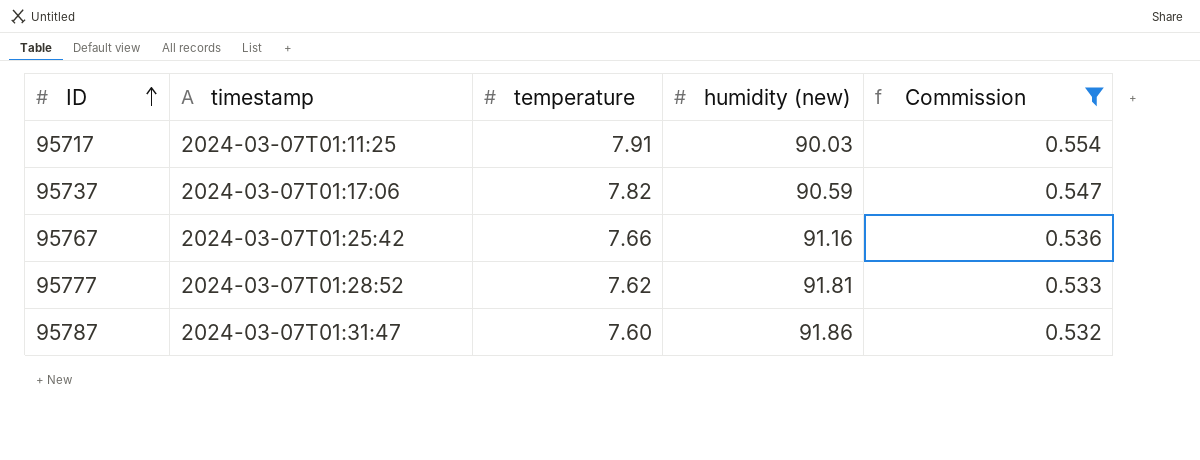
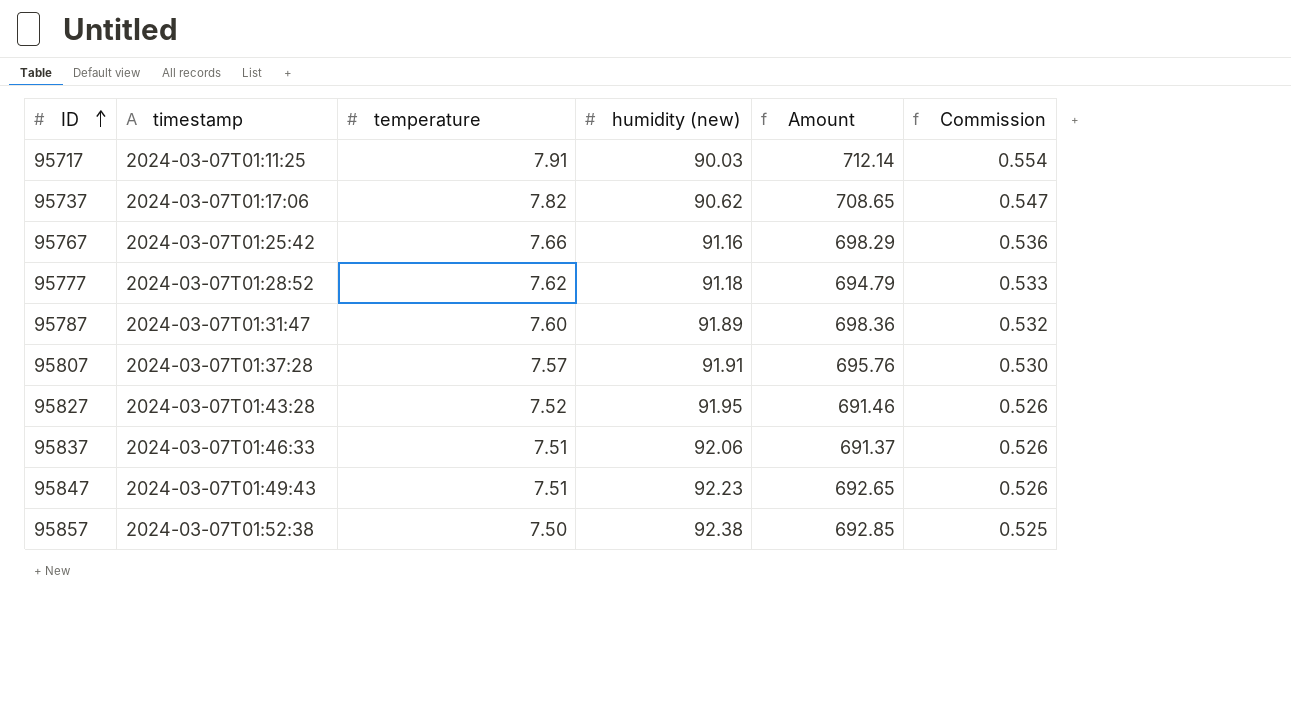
filter: Commission >= 0.532 -> none
column Amount | formula: none -> [temperature] * [humidity (new)]
95737 | humidity (new): 90.59 -> 90.62
95777 | humidity (new): 91.81 -> 91.18
95787 | humidity (new): 91.86 -> 91.89

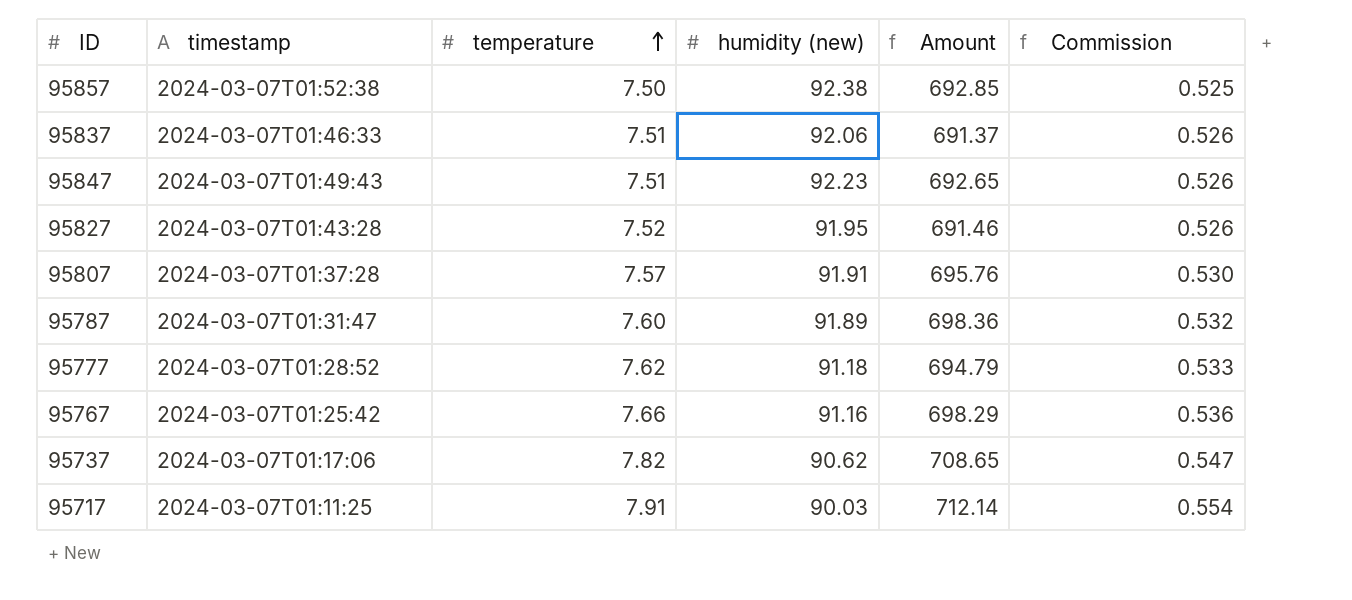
row order: ID ascending -> temperature ascending

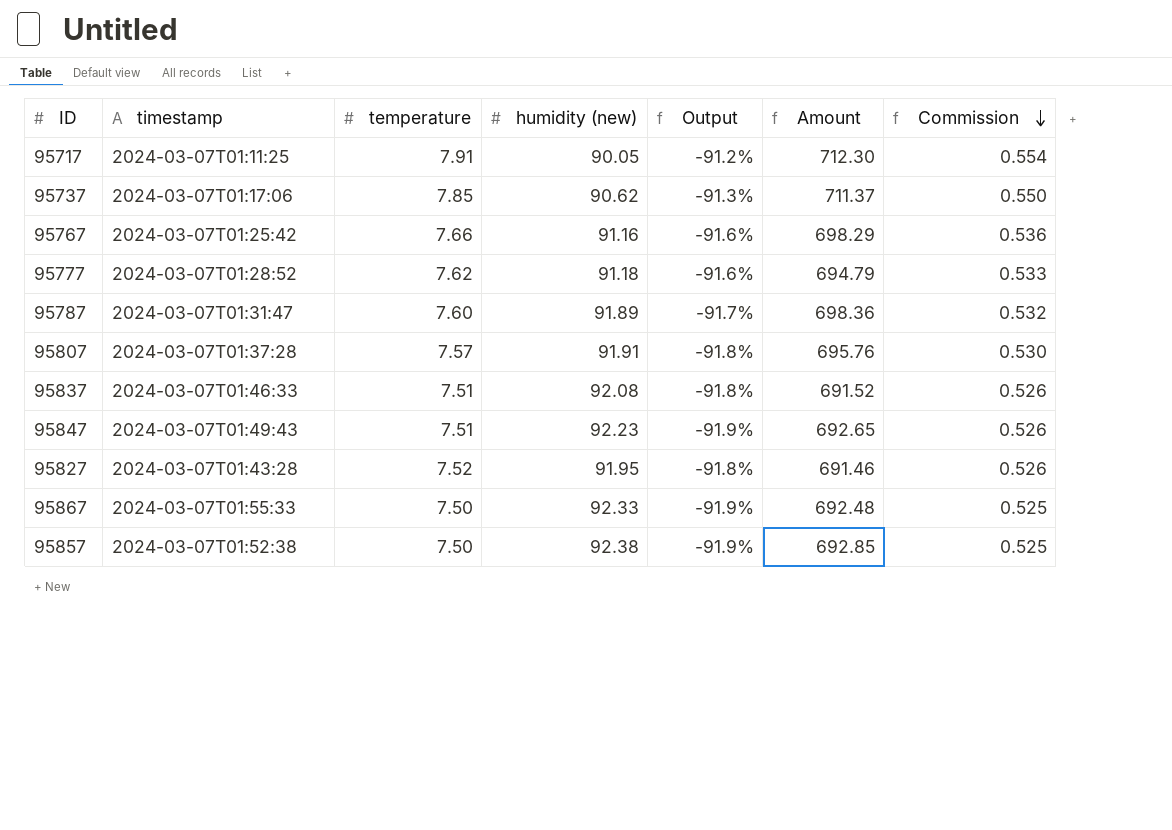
row order: temperature ascending -> Commission descending
column Output | formula: none -> ([temperature] - [humidity (new)]) / [humidity (new)]
95717 | humidity (new): 90.03 -> 90.05
95717 | Amount: 712.14 -> 712.30
95737 | temperature: 7.82 -> 7.85
95737 | Amount: 708.65 -> 711.37
95737 | Commission: 0.547 -> 0.550
95837 | humidity (new): 92.06 -> 92.08
95837 | Amount: 691.37 -> 691.52
row 95867: none -> 2024-03-07T01:55:33 | 7.50 | 92.33 | -91.9% | 692.48 | 0.525

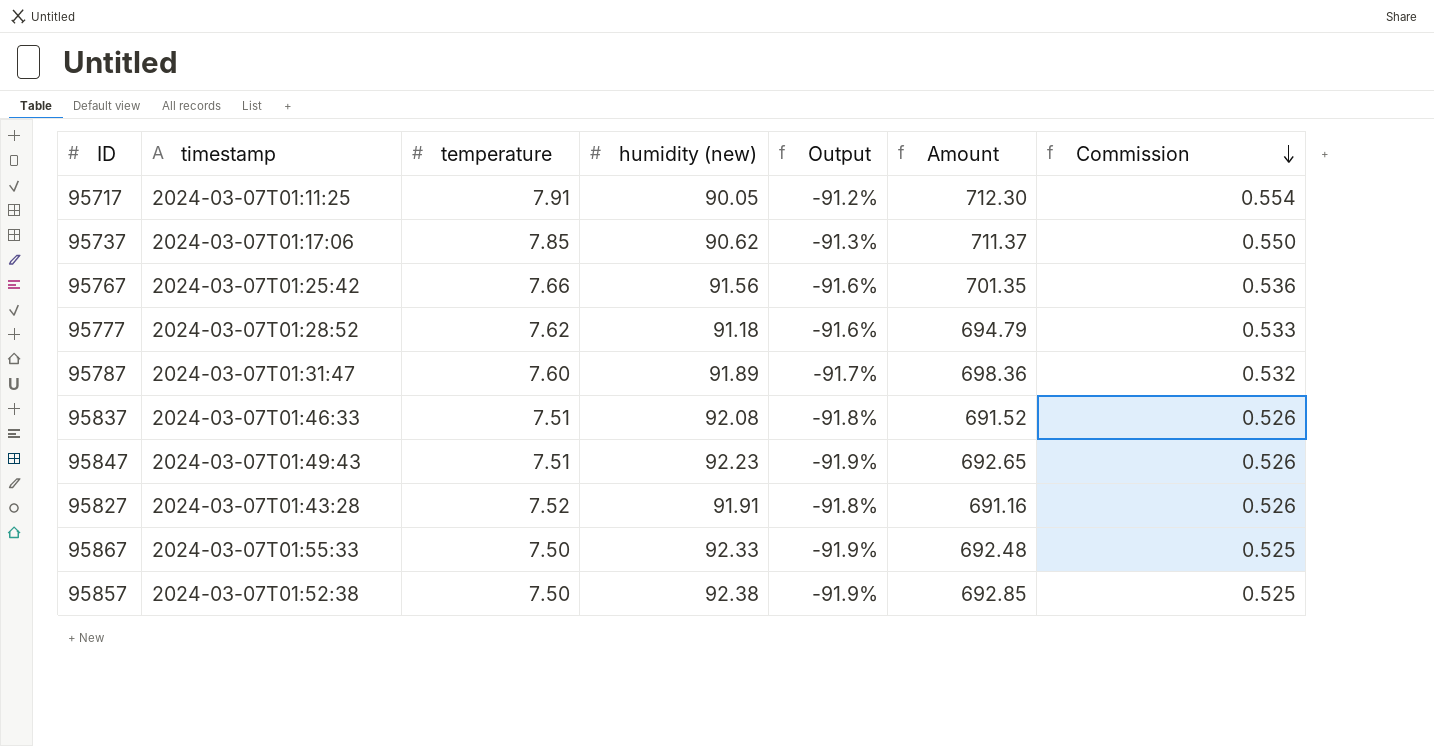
row 95807: 2024-03-07T01:37:28 | 7.57 | 91.91 | -91.8% | 695.76 | 0.530 -> none
95767 | humidity (new): 91.16 -> 91.56
95767 | Amount: 698.29 -> 701.35
95827 | humidity (new): 91.95 -> 91.91
95827 | Amount: 691.46 -> 691.16

